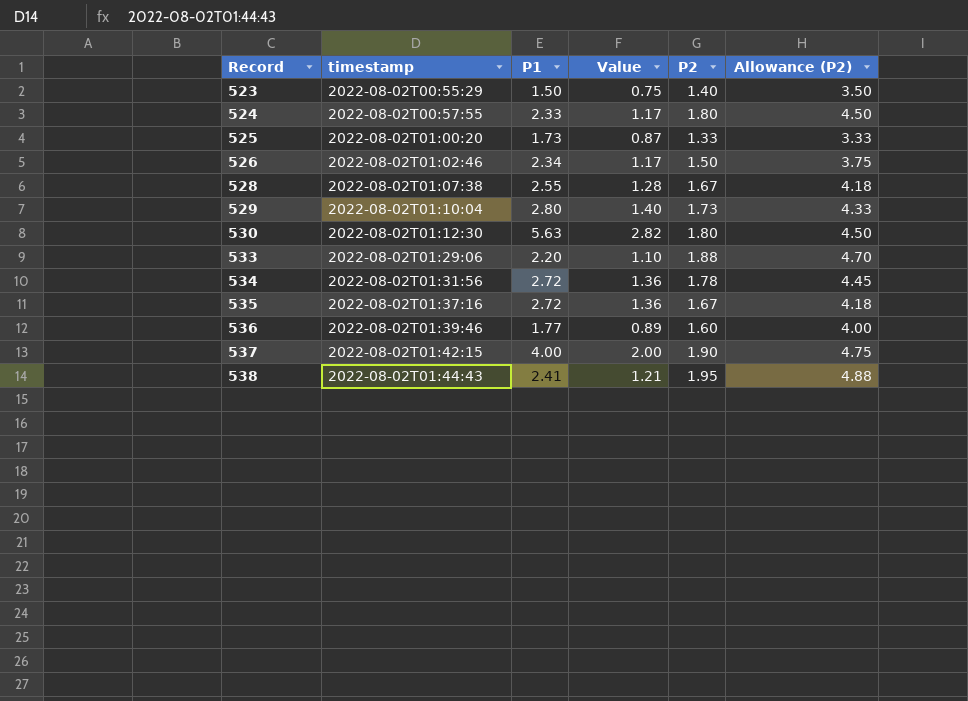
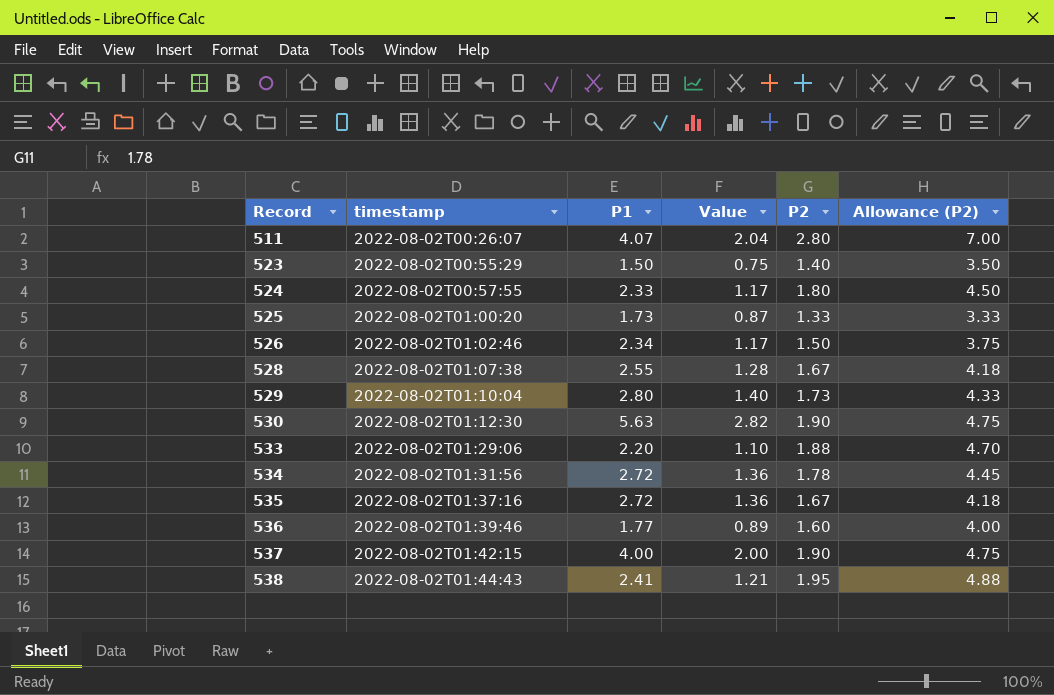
row 511: none -> 2022-08-02T00:26:07 | 4.07 | 2.04 | 2.80 | 7.00
530 | P2: 1.80 -> 1.90
530 | Allowance (P2): 4.50 -> 4.75

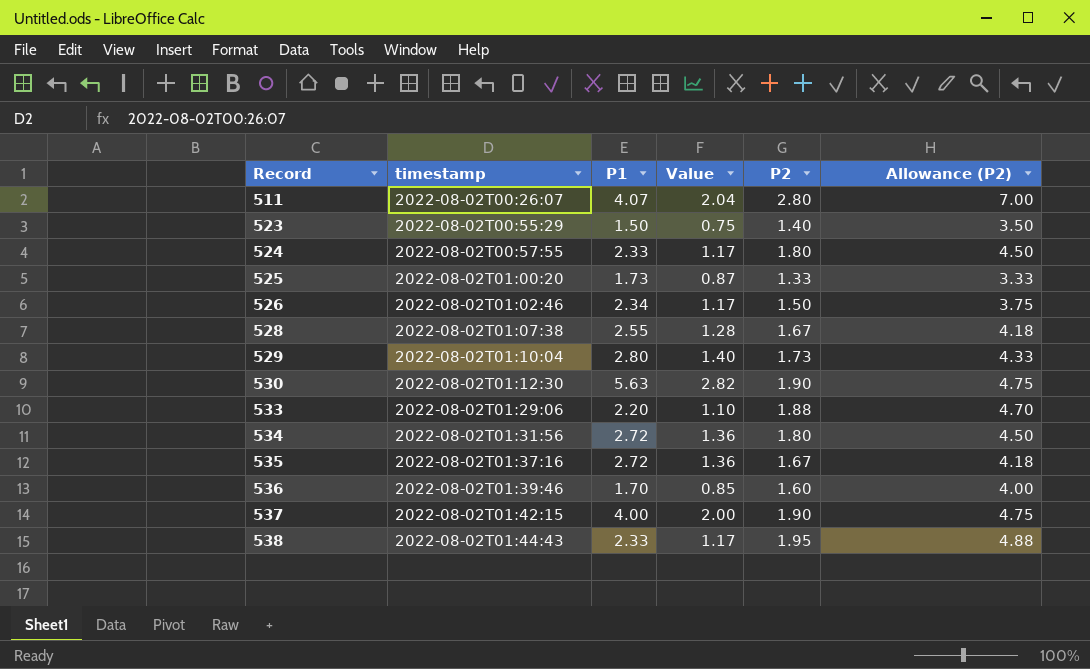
534 | P2: 1.78 -> 1.80
534 | Allowance (P2): 4.45 -> 4.50
536 | P1: 1.77 -> 1.70
536 | Value: 0.89 -> 0.85
538 | P1: 2.41 -> 2.33
538 | Value: 1.21 -> 1.17

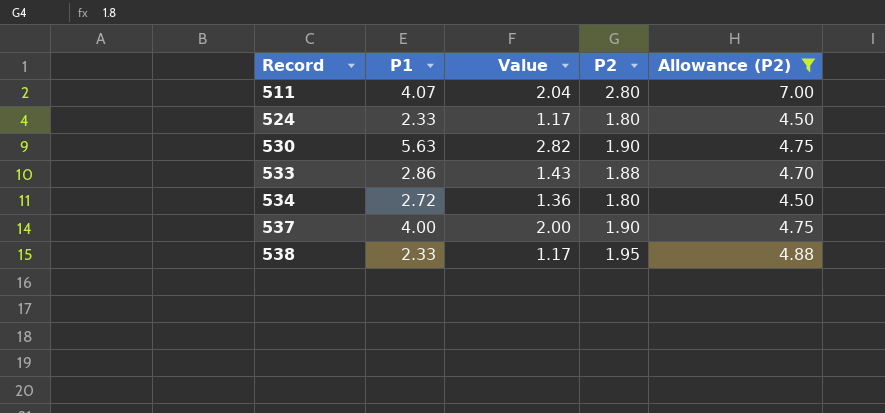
filter: none -> Allowance (P2) >= 4.50
column timestamp | position: 2 -> none
533 | P1: 2.20 -> 2.86
533 | Value: 1.10 -> 1.43

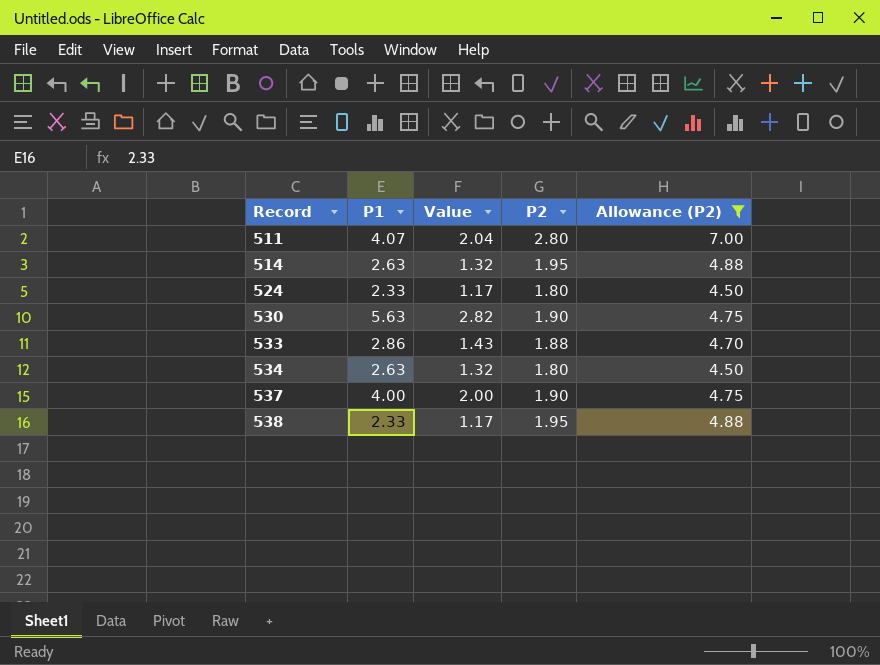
row 514: none -> 2.63 | 1.32 | 1.95 | 4.88
534 | P1: 2.72 -> 2.63
534 | Value: 1.36 -> 1.32

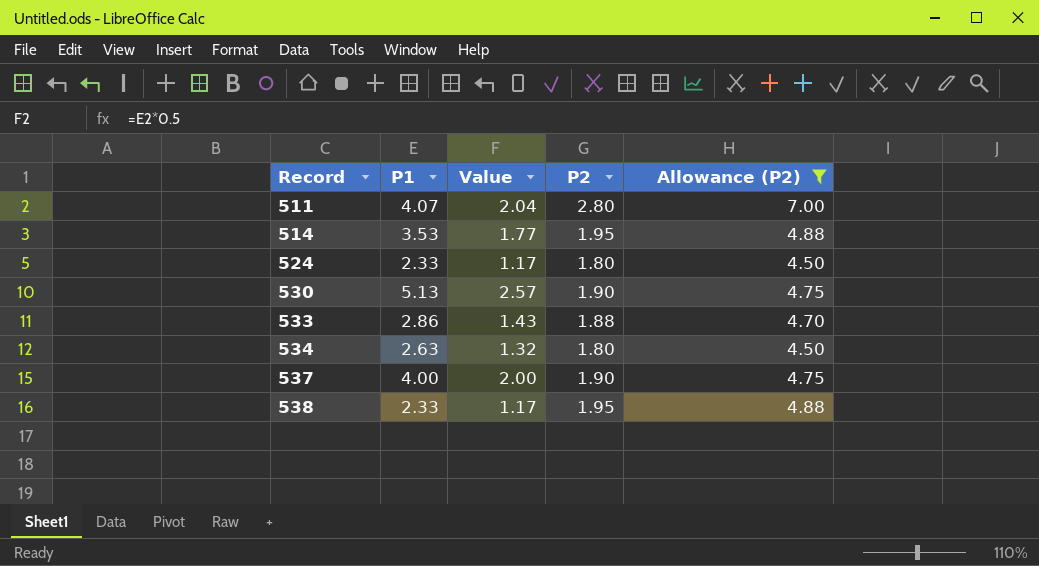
514 | P1: 2.63 -> 3.53
514 | Value: 1.32 -> 1.77
530 | P1: 5.63 -> 5.13
530 | Value: 2.82 -> 2.57

